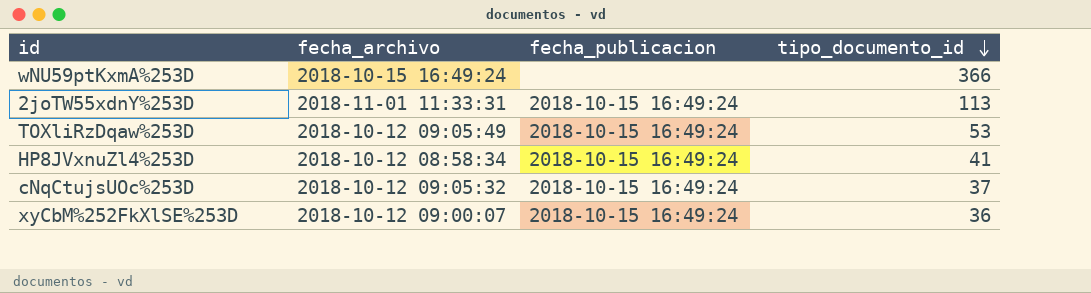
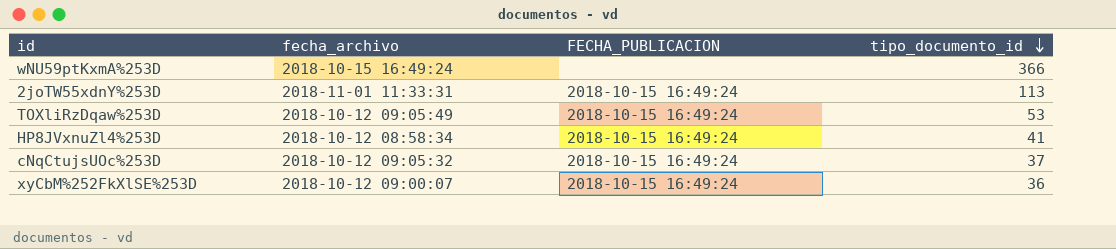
column name: fecha_publicacion -> FECHA_PUBLICACION

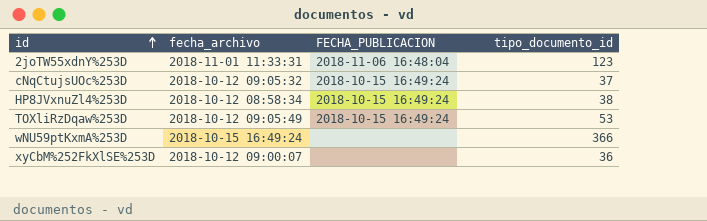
row order: tipo_documento_id descending -> id ascending
2joTW55xdnY%253D | FECHA_PUBLICACION: 2018-10-15 16:49:24 -> 2018-11-06 16:48:04
2joTW55xdnY%253D | tipo_documento_id: 113 -> 123
HP8JVxnuZl4%253D | tipo_documento_id: 41 -> 38
xyCbM%252FkXlSE%253D | FECHA_PUBLICACION: 2018-10-15 16:49:24 -> none

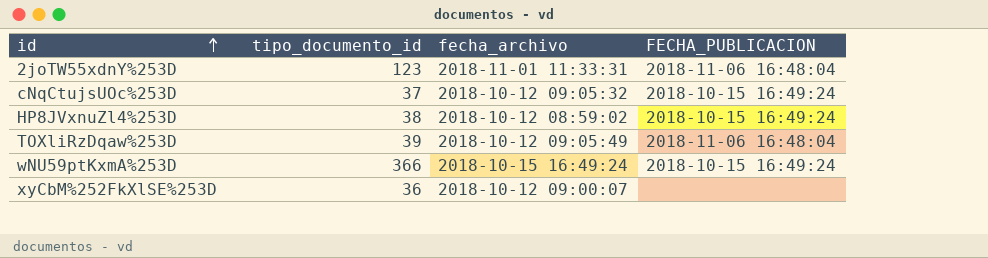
column tipo_documento_id | position: 4 -> 2
HP8JVxnuZl4%253D | fecha_archivo: 2018-10-12 08:58:34 -> 2018-10-12 08:59:02
TOXliRzDqaw%253D | tipo_documento_id: 53 -> 39
TOXliRzDqaw%253D | FECHA_PUBLICACION: 2018-10-15 16:49:24 -> 2018-11-06 16:48:04
wNU59ptKxmA%253D | FECHA_PUBLICACION: none -> 2018-10-15 16:49:24

